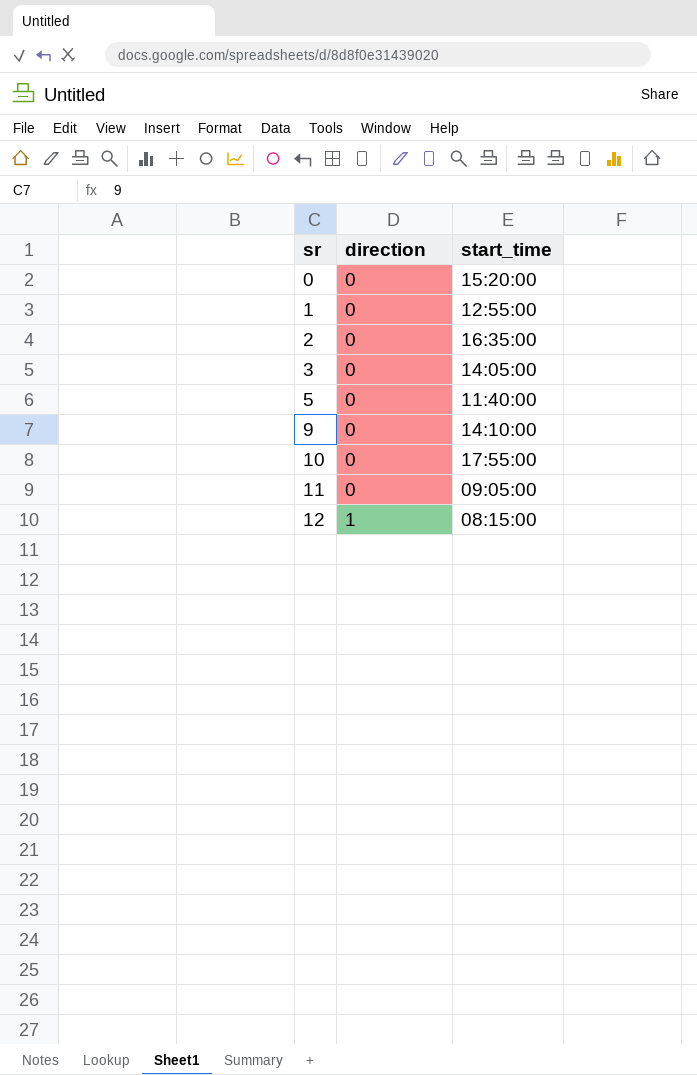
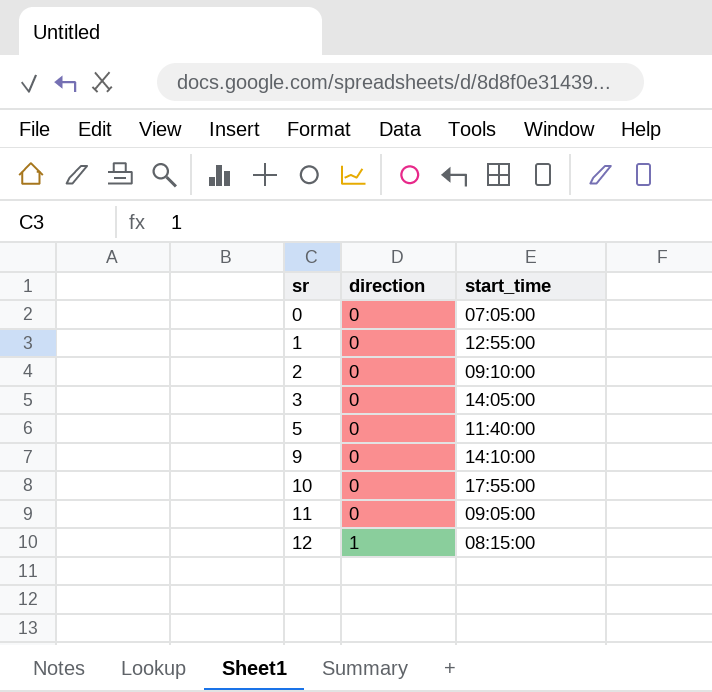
0 | start_time: 15:20:00 -> 07:05:00
2 | start_time: 16:35:00 -> 09:10:00

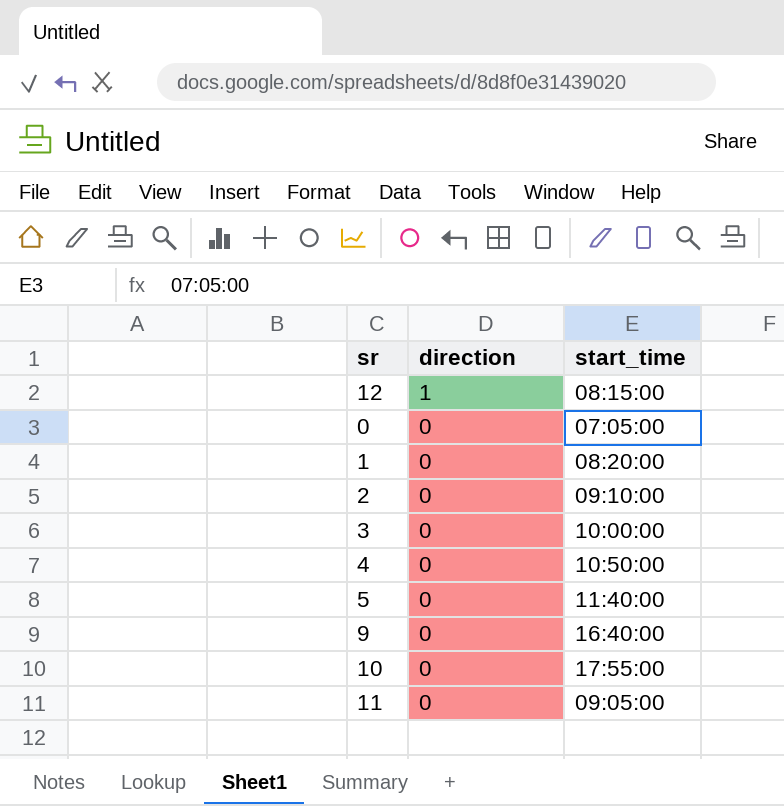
row order: sr ascending -> direction descending
1 | start_time: 12:55:00 -> 08:20:00
3 | start_time: 14:05:00 -> 10:00:00
row 4: none -> 0 | 10:50:00
9 | start_time: 14:10:00 -> 16:40:00

